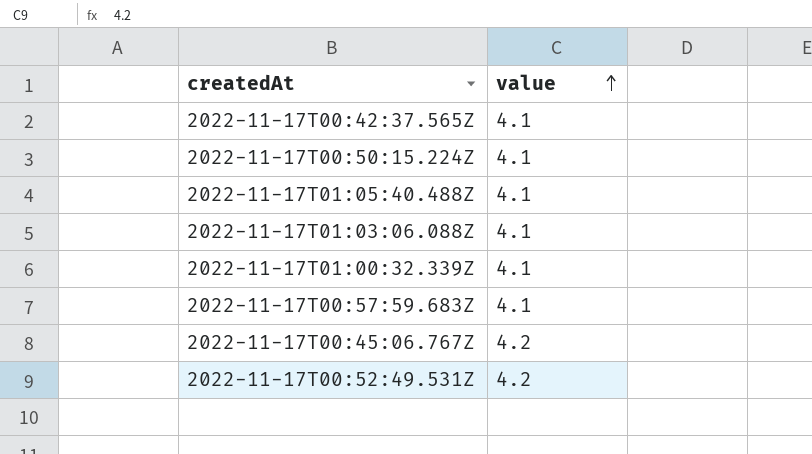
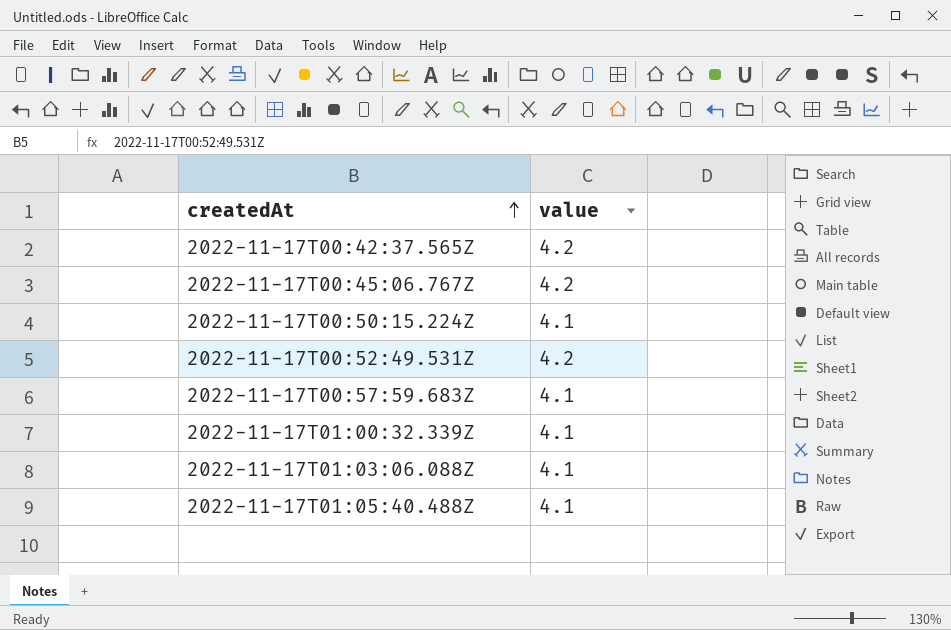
row order: value ascending -> createdAt ascending
2022-11-17T00:42:37.565Z | value: 4.1 -> 4.2

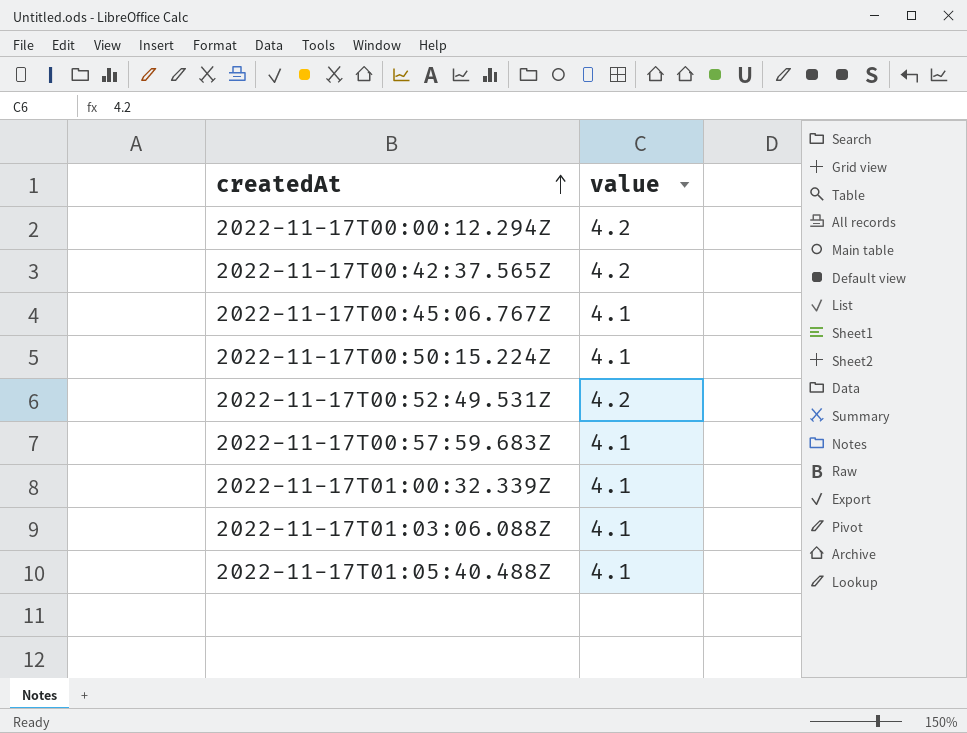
row 2022-11-17T00:00:12.294Z: none -> 4.2
2022-11-17T00:45:06.767Z | value: 4.2 -> 4.1

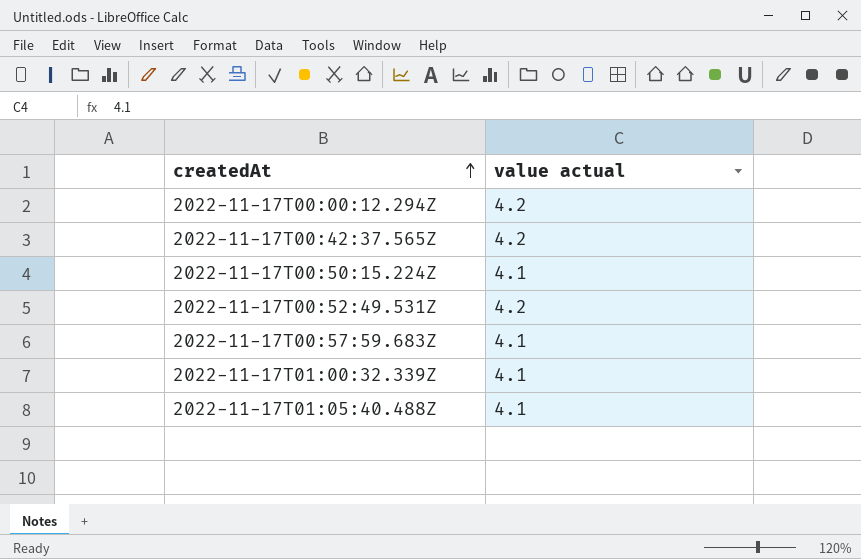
column name: value -> value actual
row 2022-11-17T00:45:06.767Z: 4.1 -> none
row 2022-11-17T01:03:06.088Z: 4.1 -> none

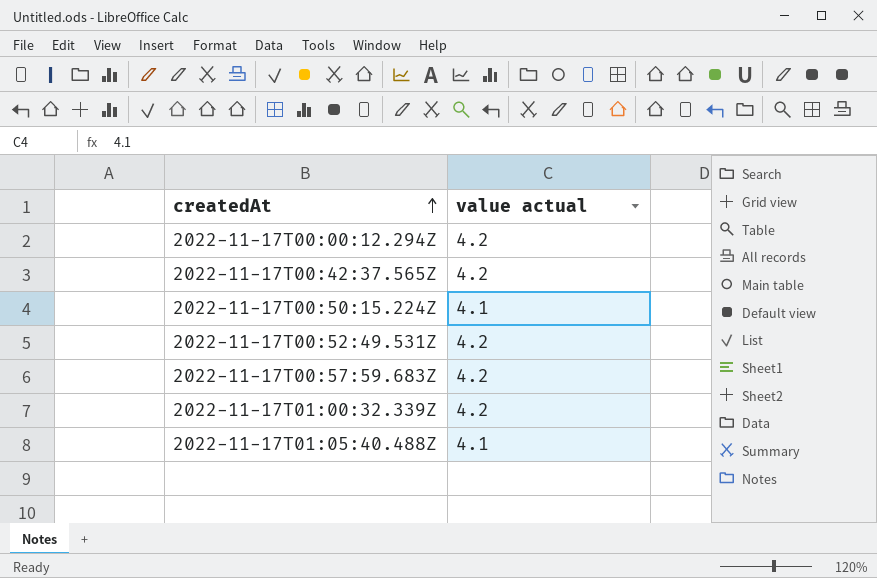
2022-11-17T00:57:59.683Z | value actual: 4.1 -> 4.2
2022-11-17T01:00:32.339Z | value actual: 4.1 -> 4.2

